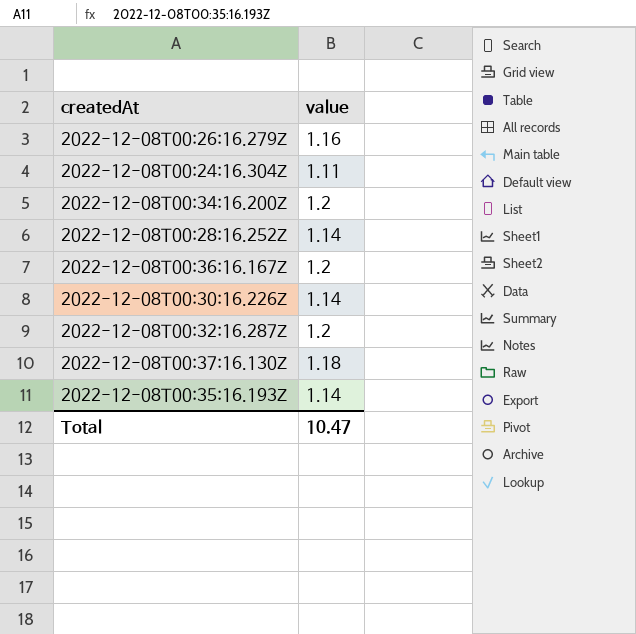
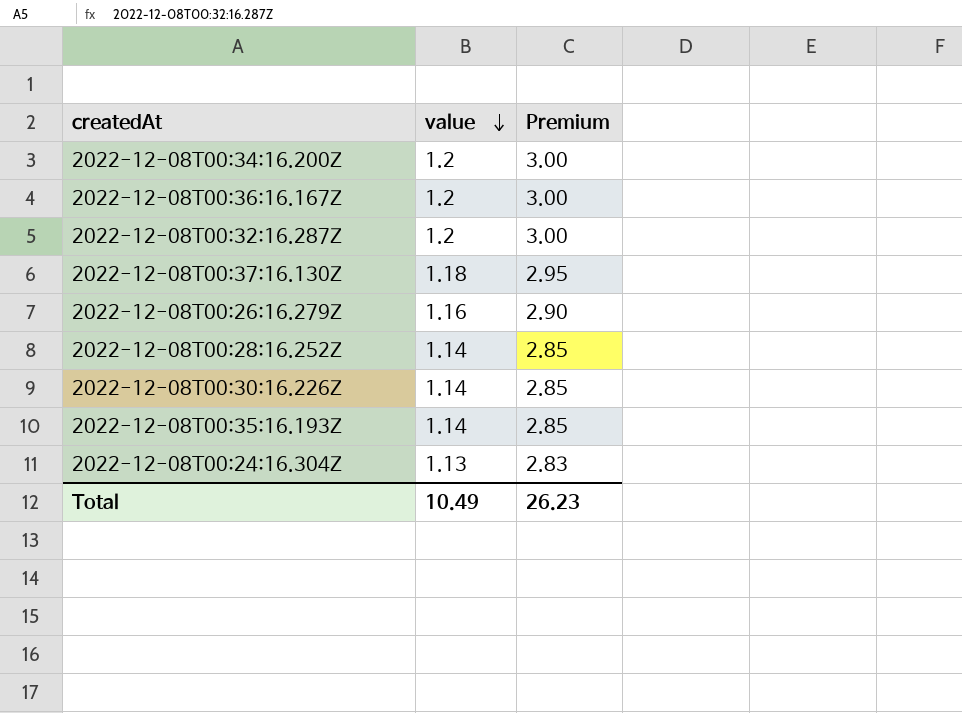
row order: none -> value descending
column Premium | formula: none -> [value] * 2.5
2022-12-08T00:24:16.304Z | value: 1.11 -> 1.13
Total | value: 10.47 -> 10.49

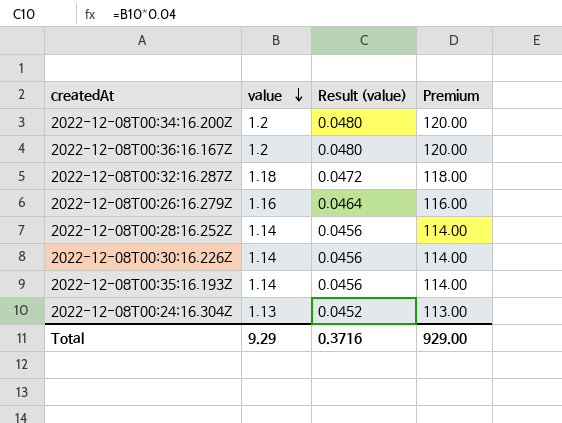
column Result (value) | formula: none -> [value] * 0.04
column Premium | formula: [value] * 2.5 -> [value] * 100
row 2022-12-08T00:37:16.130Z: 1.18 | 2.95 -> none
2022-12-08T00:32:16.287Z | value: 1.2 -> 1.18
Total | value: 10.49 -> 9.29
Total | Premium: 26.23 -> 929.00

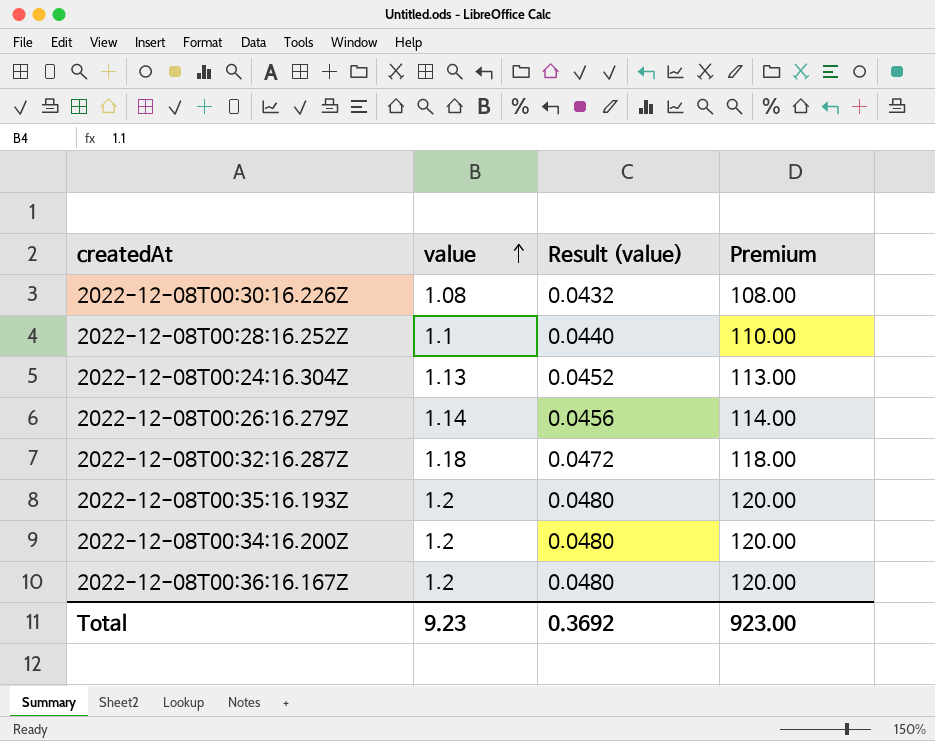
row order: value descending -> value ascending
2022-12-08T00:30:16.226Z | value: 1.14 -> 1.08
2022-12-08T00:30:16.226Z | Result (value): 0.0456 -> 0.0432
2022-12-08T00:30:16.226Z | Premium: 114.00 -> 108.00
2022-12-08T00:28:16.252Z | value: 1.14 -> 1.1
2022-12-08T00:28:16.252Z | Result (value): 0.0456 -> 0.0440
2022-12-08T00:28:16.252Z | Premium: 114.00 -> 110.00
2022-12-08T00:26:16.279Z | value: 1.16 -> 1.14
2022-12-08T00:26:16.279Z | Result (value): 0.0464 -> 0.0456
2022-12-08T00:26:16.279Z | Premium: 116.00 -> 114.00
2022-12-08T00:35:16.193Z | value: 1.14 -> 1.2
2022-12-08T00:35:16.193Z | Result (value): 0.0456 -> 0.0480
2022-12-08T00:35:16.193Z | Premium: 114.00 -> 120.00
Total | value: 9.29 -> 9.23
Total | Result (value): 0.3716 -> 0.3692
Total | Premium: 929.00 -> 923.00

